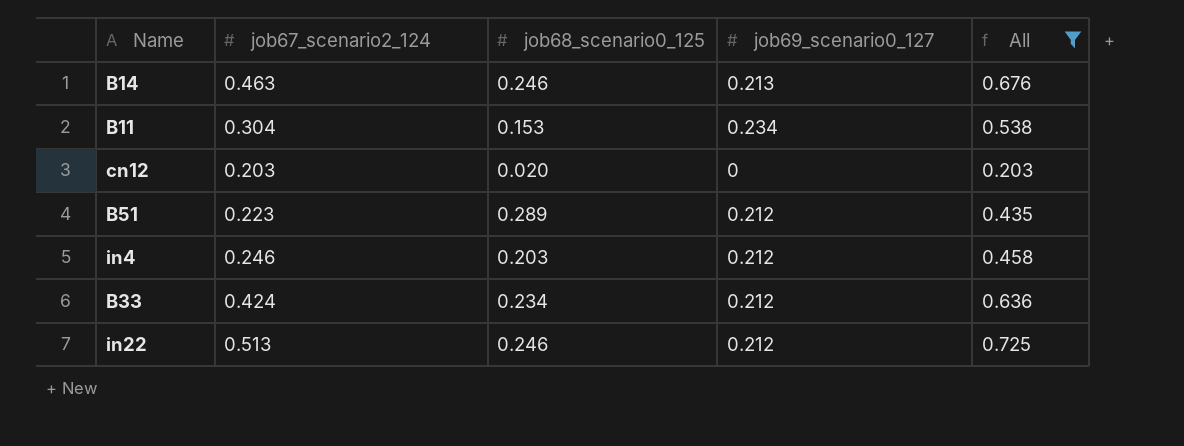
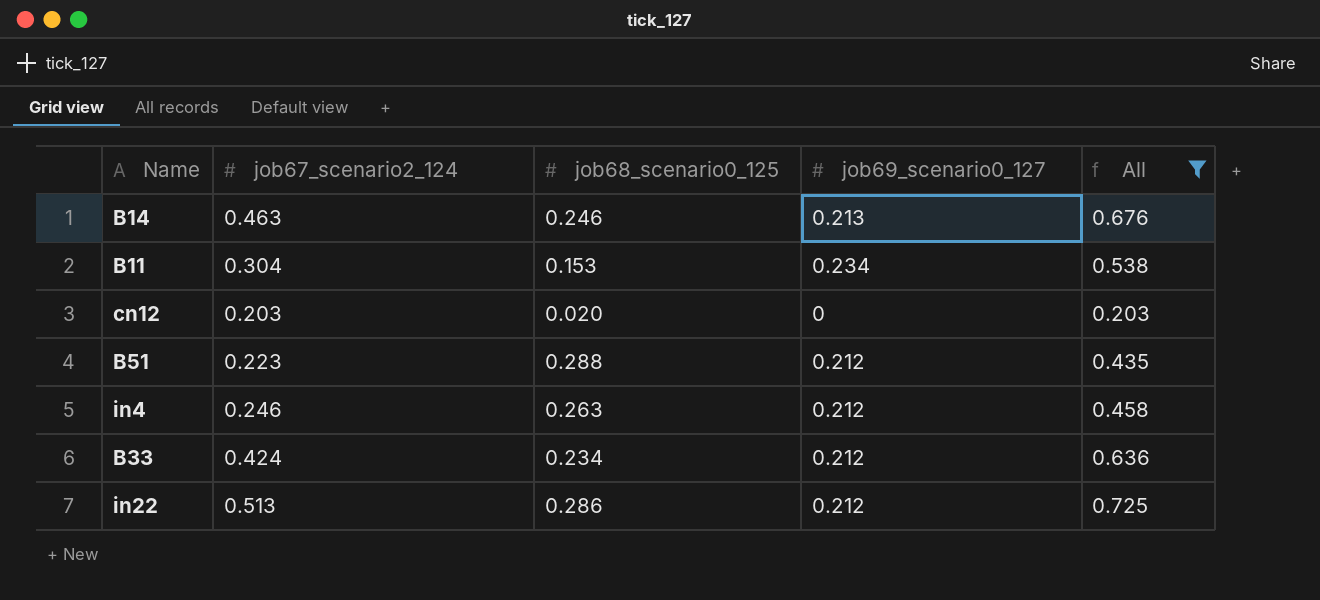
B51 | job68_scenario0_125: 0.289 -> 0.288
in4 | job68_scenario0_125: 0.203 -> 0.263
in22 | job68_scenario0_125: 0.246 -> 0.286

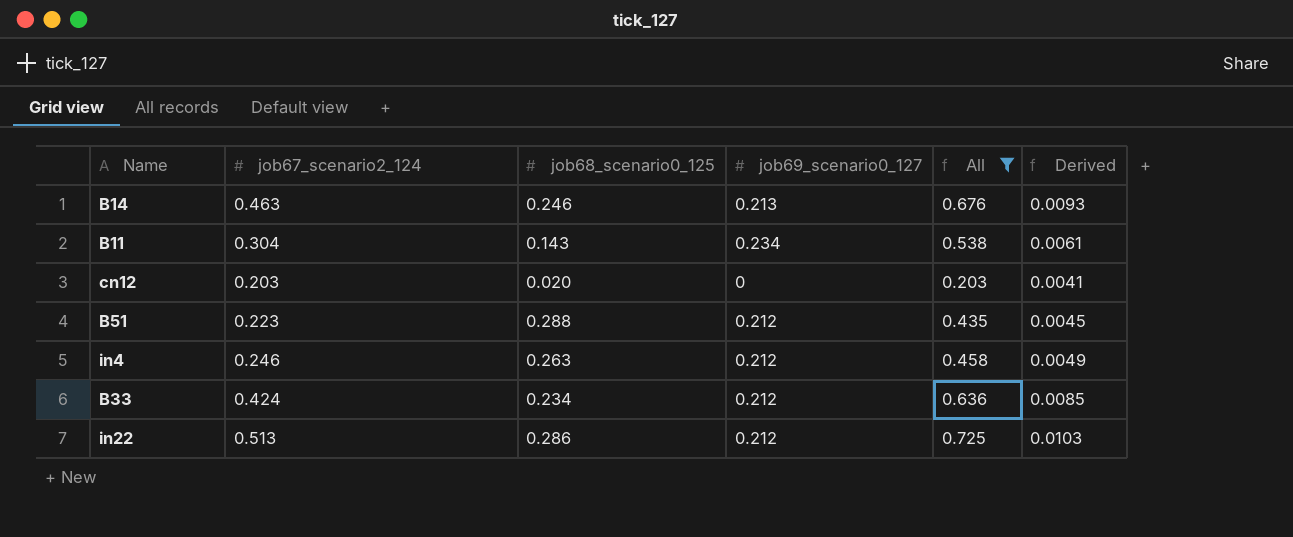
column Derived | formula: none -> [job67_scenario2_124] * 0.02
B11 | job68_scenario0_125: 0.153 -> 0.143

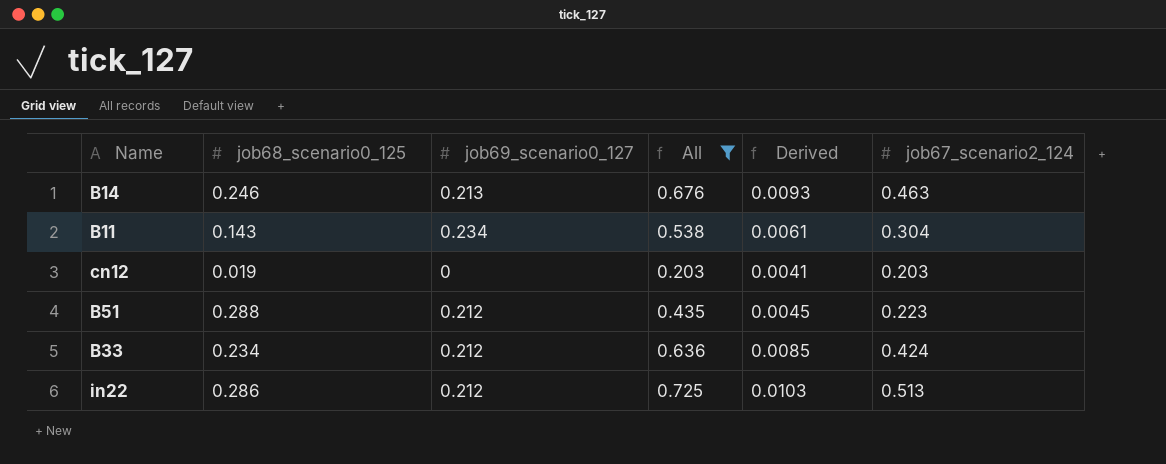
column job67_scenario2_124 | position: 2 -> 6
row in4: 0.246 | 0.263 | 0.212 | 0.458 | 0.0049 -> none
cn12 | job68_scenario0_125: 0.020 -> 0.019

